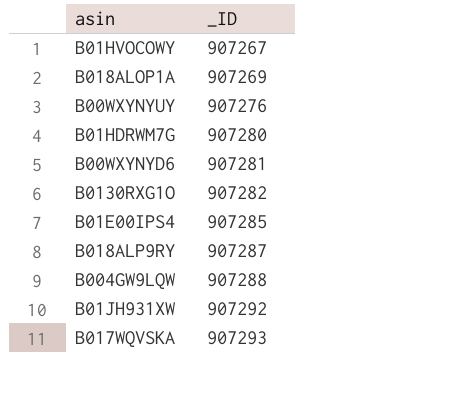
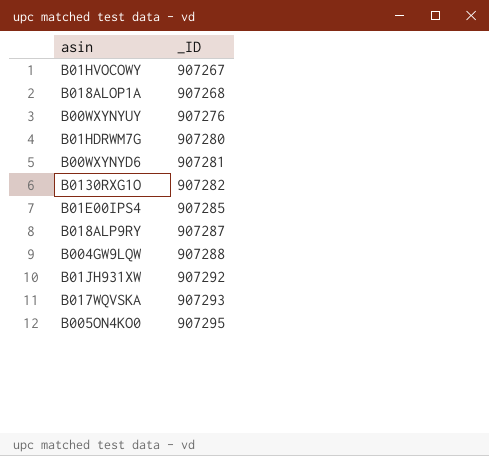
B018ALOP1A | _ID: 907269 -> 907268
row B005ON4KO0: none -> 907295

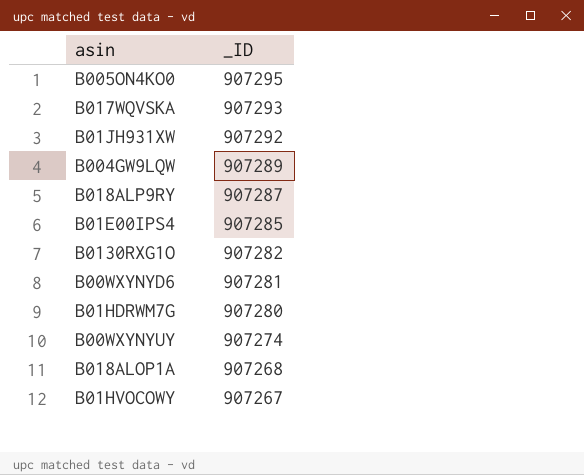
row order: _ID ascending -> _ID descending
B004GW9LQW | _ID: 907288 -> 907289
B00WXYNYUY | _ID: 907276 -> 907274

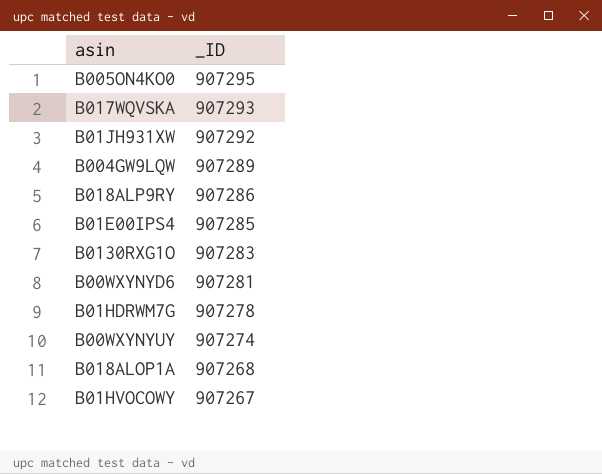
B018ALP9RY | _ID: 907287 -> 907286
B0130RXG1O | _ID: 907282 -> 907283
B01HDRWM7G | _ID: 907280 -> 907278

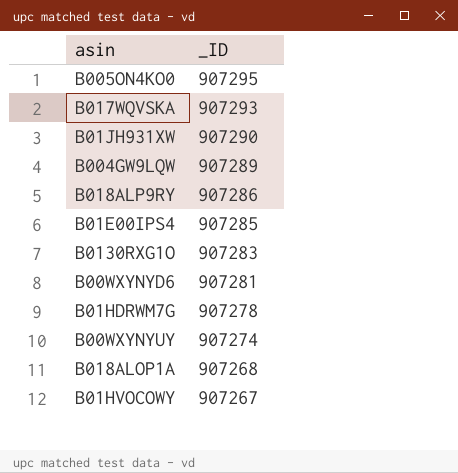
B01JH931XW | _ID: 907292 -> 907290

